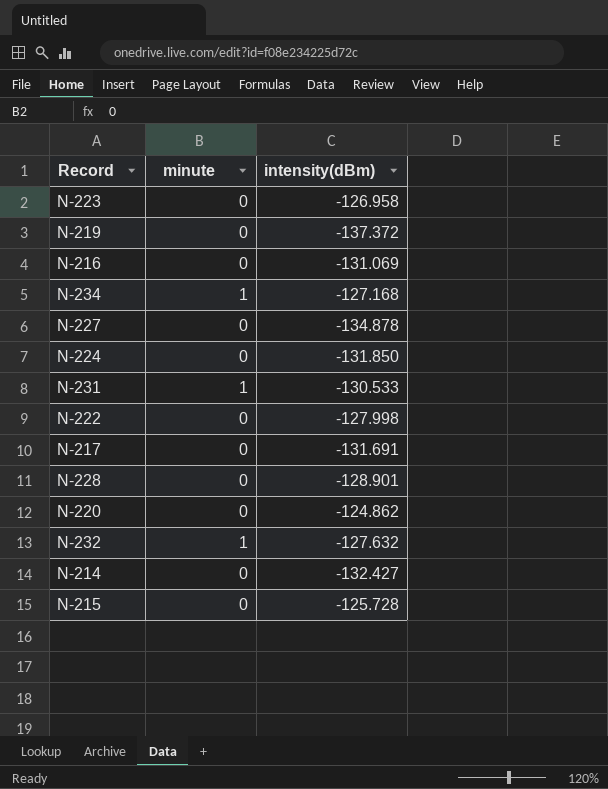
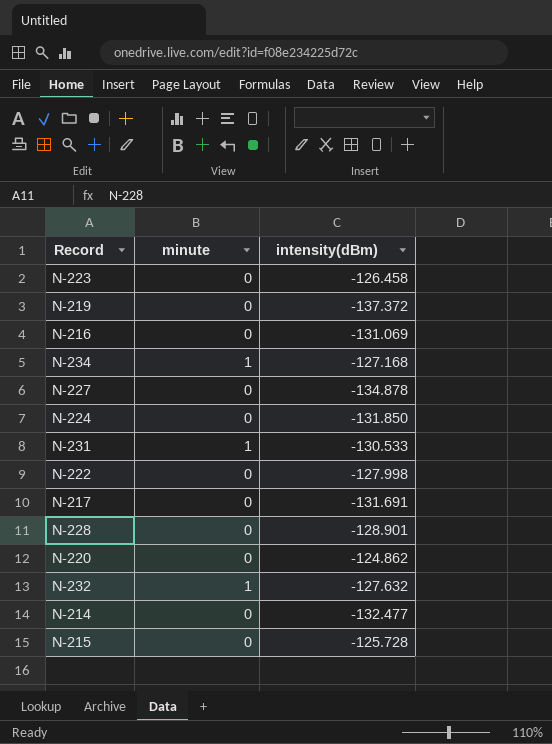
N-223 | intensity(dBm): -126.958 -> -126.458
N-214 | intensity(dBm): -132.427 -> -132.477

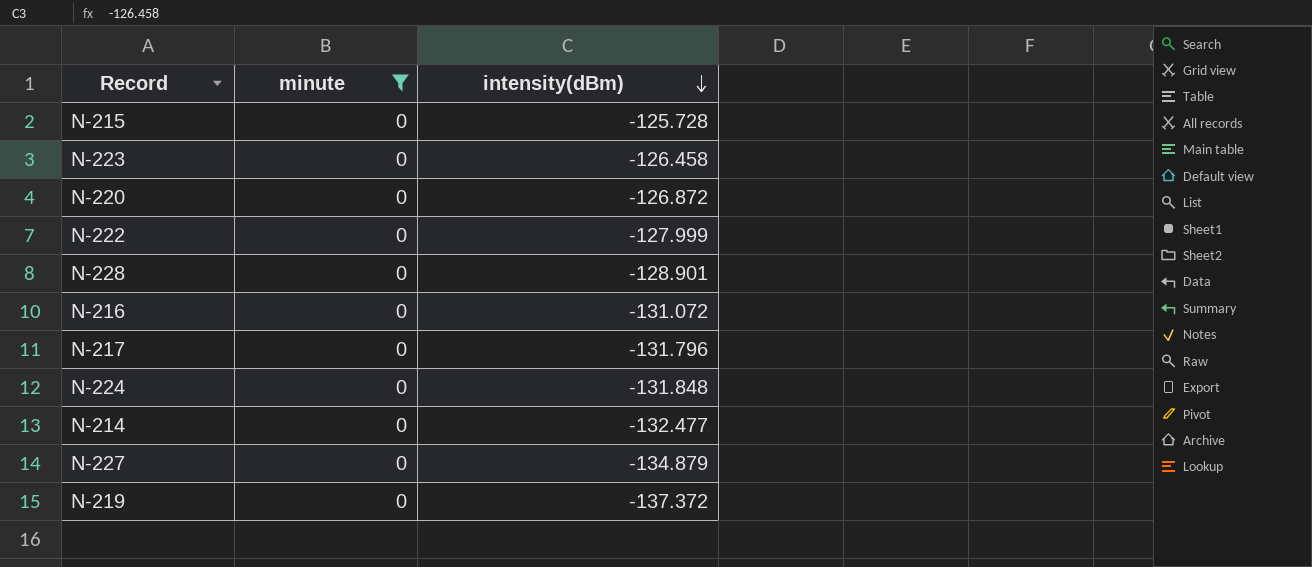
filter: none -> minute = 0
row order: none -> intensity(dBm) descending
N-220 | intensity(dBm): -124.862 -> -126.872
N-222 | intensity(dBm): -127.998 -> -127.999
N-216 | intensity(dBm): -131.069 -> -131.072
N-217 | intensity(dBm): -131.691 -> -131.796
N-224 | intensity(dBm): -131.850 -> -131.848
N-227 | intensity(dBm): -134.878 -> -134.879

